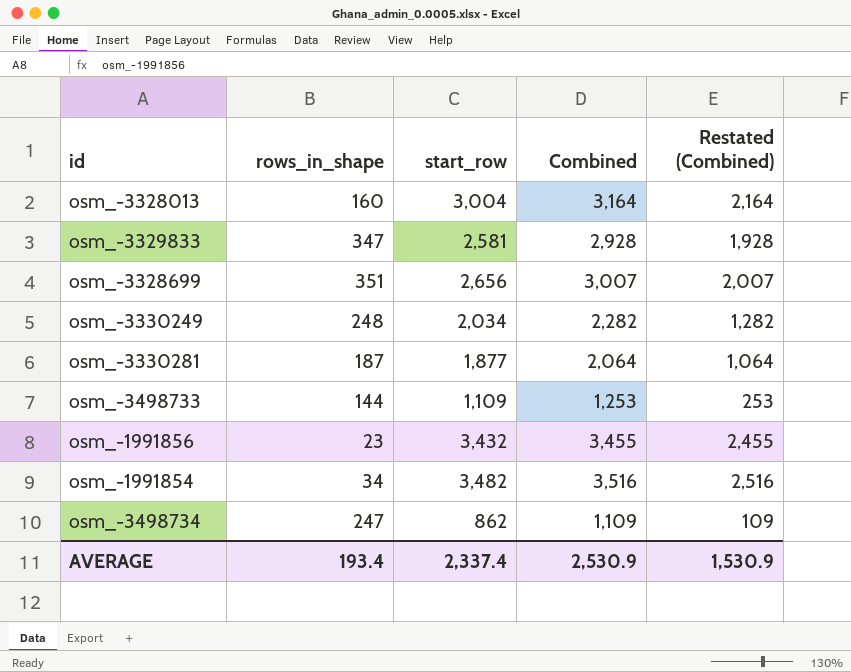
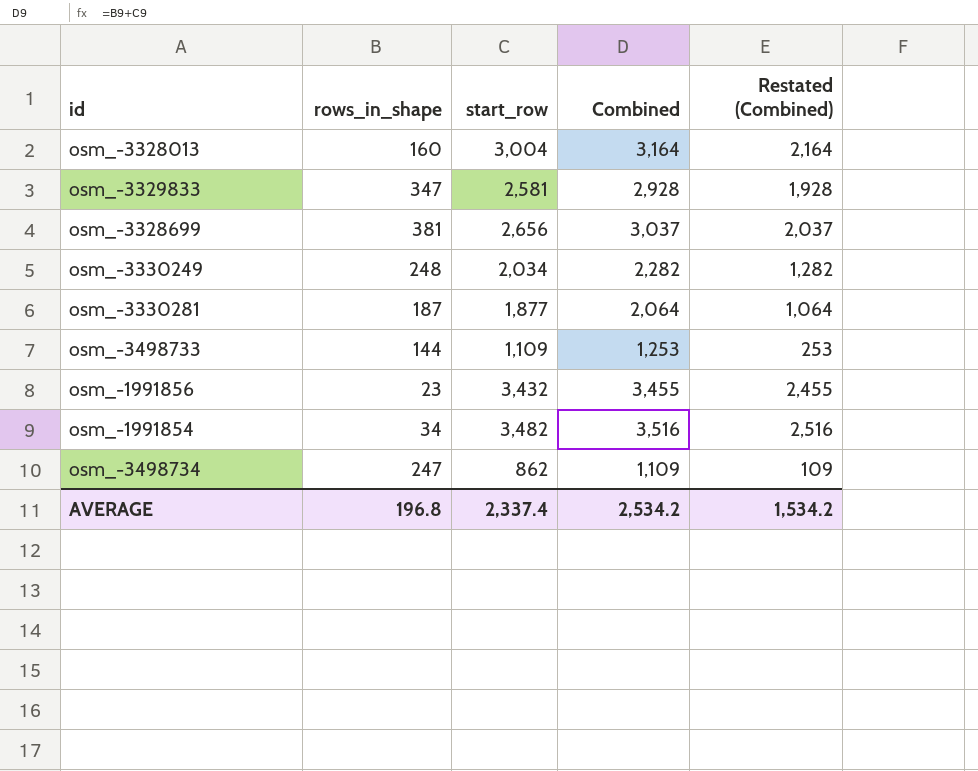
osm_-3328699 | rows_in_shape: 351 -> 381
osm_-3328699 | Combined: 3,007 -> 3,037
osm_-3328699 | Restated (Combined): 2,007 -> 2,037
AVERAGE | rows_in_shape: 193.4 -> 196.8
AVERAGE | Combined: 2,530.9 -> 2,534.2
AVERAGE | Restated (Combined): 1,530.9 -> 1,534.2

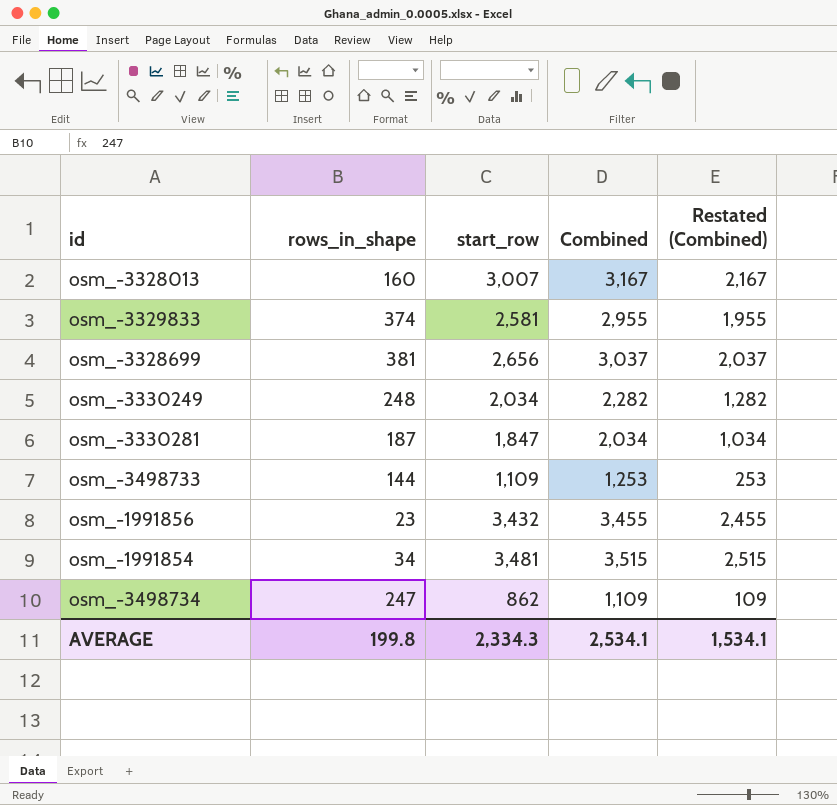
osm_-3328013 | start_row: 3,004 -> 3,007
osm_-3328013 | Combined: 3,164 -> 3,167
osm_-3328013 | Restated (Combined): 2,164 -> 2,167
osm_-3329833 | rows_in_shape: 347 -> 374
osm_-3329833 | Combined: 2,928 -> 2,955
osm_-3329833 | Restated (Combined): 1,928 -> 1,955
osm_-3330281 | start_row: 1,877 -> 1,847
osm_-3330281 | Combined: 2,064 -> 2,034
osm_-3330281 | Restated (Combined): 1,064 -> 1,034
osm_-1991854 | start_row: 3,482 -> 3,481
osm_-1991854 | Combined: 3,516 -> 3,515
osm_-1991854 | Restated (Combined): 2,516 -> 2,515
AVERAGE | rows_in_shape: 196.8 -> 199.8
AVERAGE | start_row: 2,337.4 -> 2,334.3
AVERAGE | Combined: 2,534.2 -> 2,534.1
AVERAGE | Restated (Combined): 1,534.2 -> 1,534.1

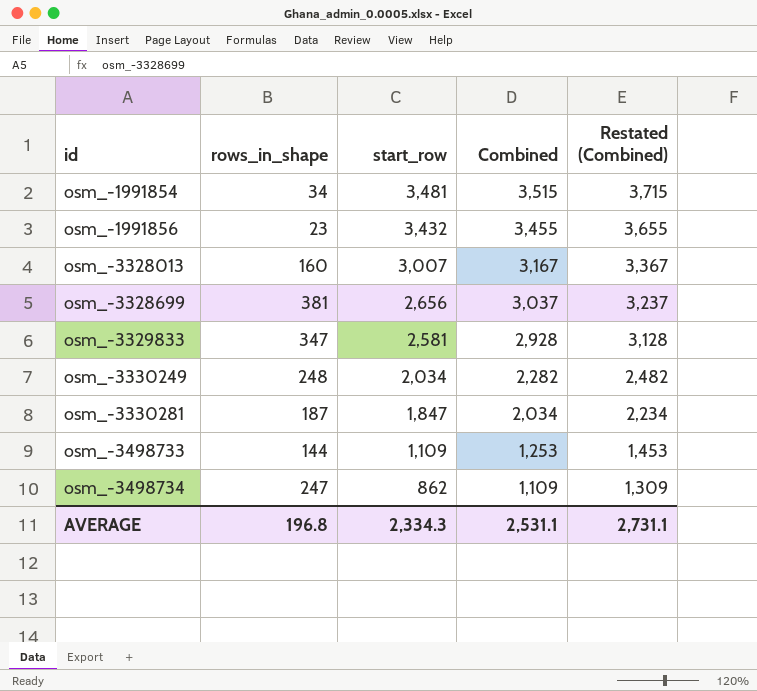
row order: none -> id ascending
column Restated (Combined) | formula: [Combined] - 1000 -> [Combined] + 200
osm_-3329833 | rows_in_shape: 374 -> 347
osm_-3329833 | Combined: 2,955 -> 2,928
AVERAGE | rows_in_shape: 199.8 -> 196.8
AVERAGE | Combined: 2,534.1 -> 2,531.1
AVERAGE | Restated (Combined): 1,534.1 -> 2,731.1

